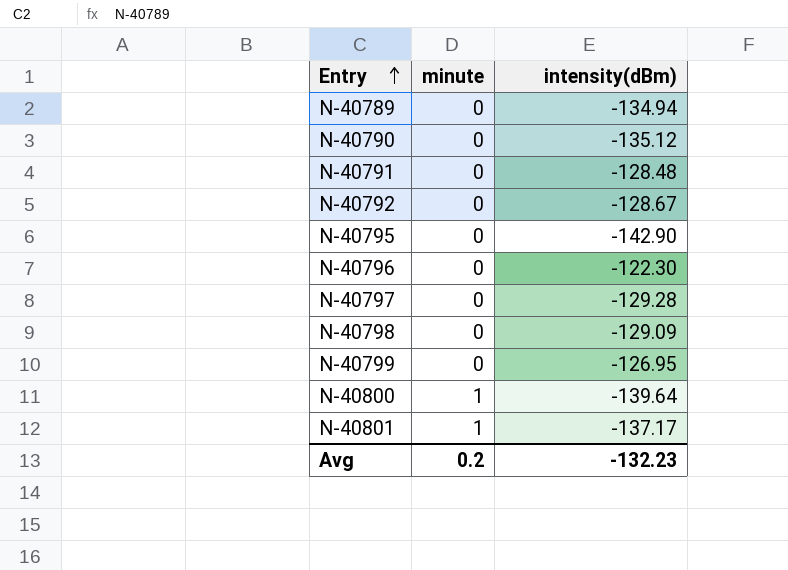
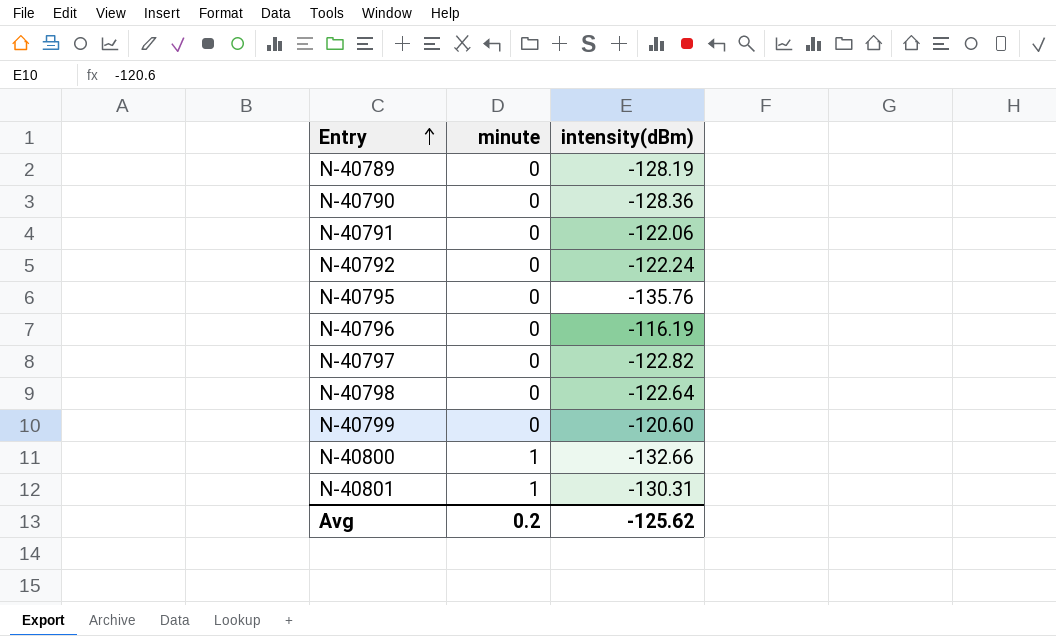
N-40789 | intensity(dBm): -134.94 -> -128.19
N-40790 | intensity(dBm): -135.12 -> -128.36
N-40791 | intensity(dBm): -128.48 -> -122.06
N-40792 | intensity(dBm): -128.67 -> -122.24
N-40795 | intensity(dBm): -142.90 -> -135.76
N-40796 | intensity(dBm): -122.30 -> -116.19
N-40797 | intensity(dBm): -129.28 -> -122.82
N-40798 | intensity(dBm): -129.09 -> -122.64
N-40799 | intensity(dBm): -126.95 -> -120.60
N-40800 | intensity(dBm): -139.64 -> -132.66
N-40801 | intensity(dBm): -137.17 -> -130.31
Avg | intensity(dBm): -132.23 -> -125.62

